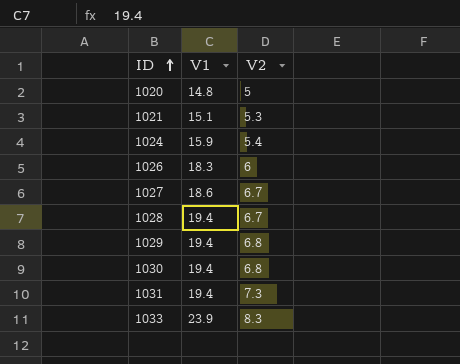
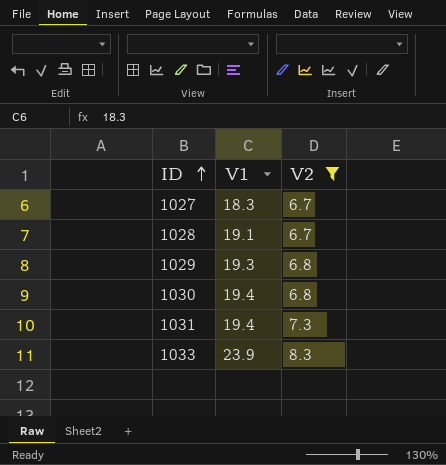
filter: none -> V2 >= 6.7
1027 | V1: 18.6 -> 18.3
1028 | V1: 19.4 -> 19.1
1029 | V1: 19.4 -> 19.3

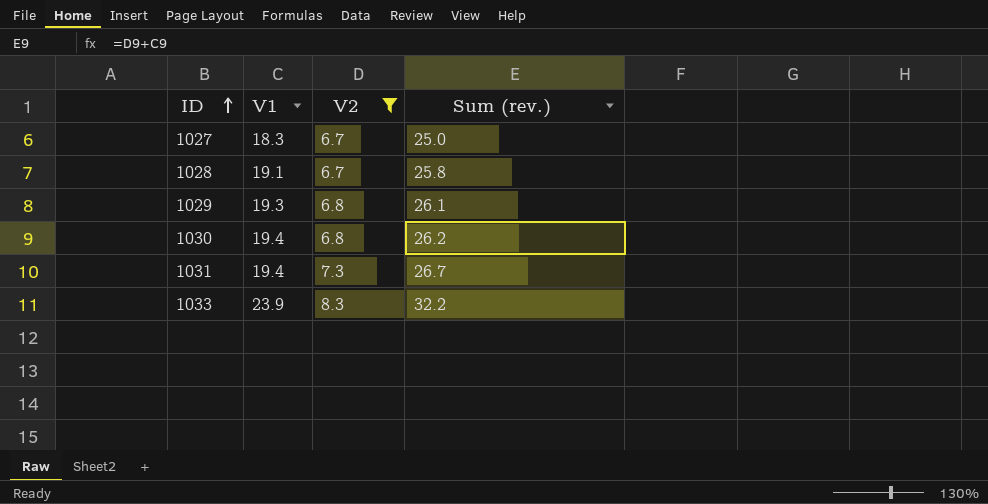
column Sum (rev.) | formula: none -> [V1] + [V2]

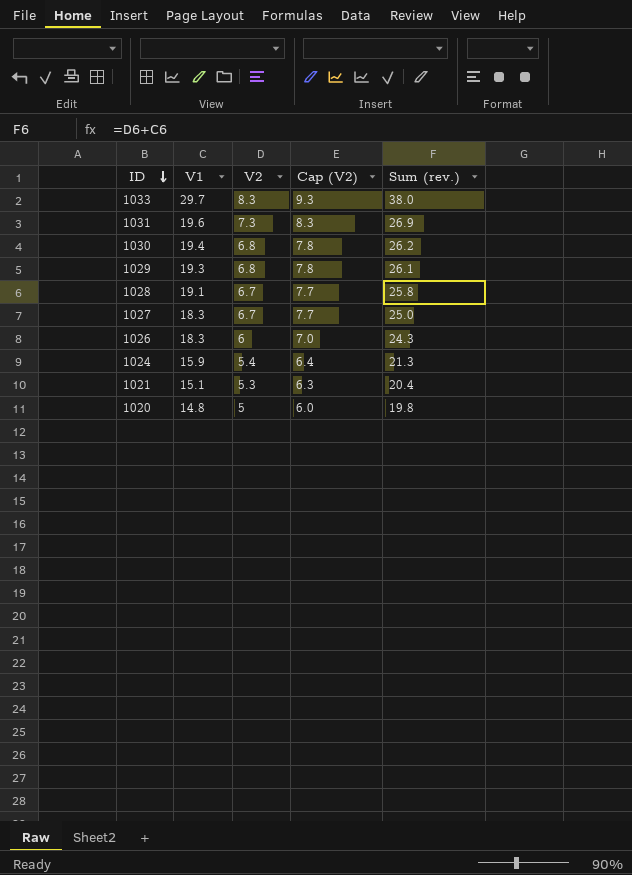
filter: V2 >= 6.7 -> none
row order: ID ascending -> ID descending
column Cap (V2) | formula: none -> [V2] + 1
1033 | V1: 23.9 -> 29.7
1033 | Sum (rev.): 32.2 -> 38.0
1031 | V1: 19.4 -> 19.6
1031 | Sum (rev.): 26.7 -> 26.9

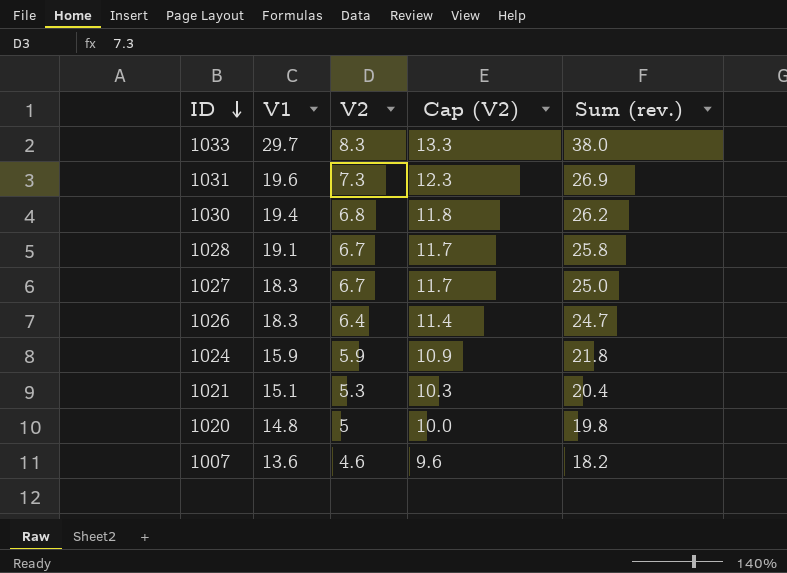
column Cap (V2) | formula: [V2] + 1 -> [V2] + 5
row 1029: 19.3 | 6.8 | 7.8 | 26.1 -> none
1026 | V2: 6 -> 6.4
1026 | Sum (rev.): 24.3 -> 24.7
1024 | V2: 5.4 -> 5.9
1024 | Sum (rev.): 21.3 -> 21.8
row 1007: none -> 13.6 | 4.6 | 9.6 | 18.2

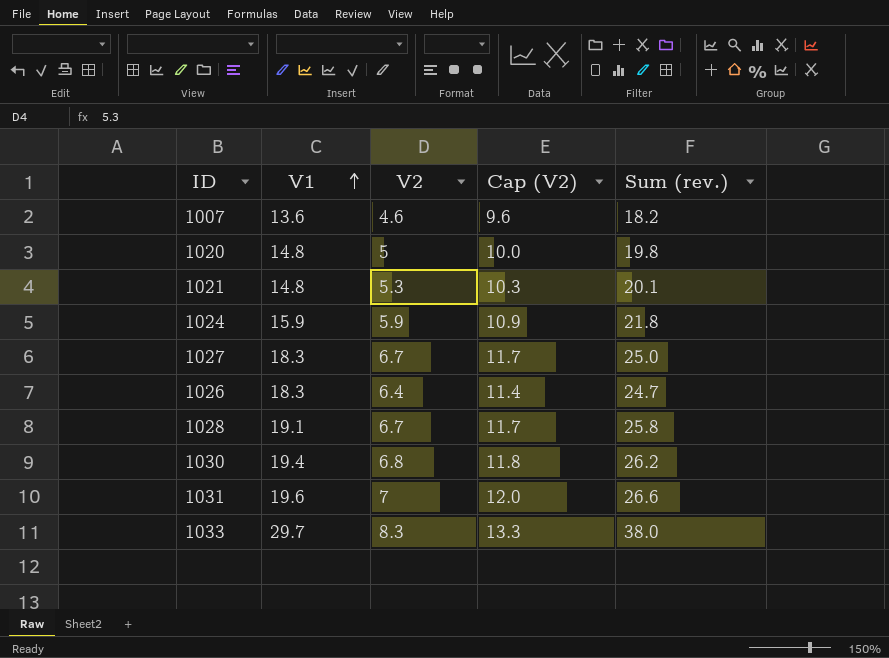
row order: ID descending -> V1 ascending
1021 | V1: 15.1 -> 14.8
1021 | Sum (rev.): 20.4 -> 20.1
1031 | V2: 7.3 -> 7
1031 | Cap (V2): 12.3 -> 12.0
1031 | Sum (rev.): 26.9 -> 26.6

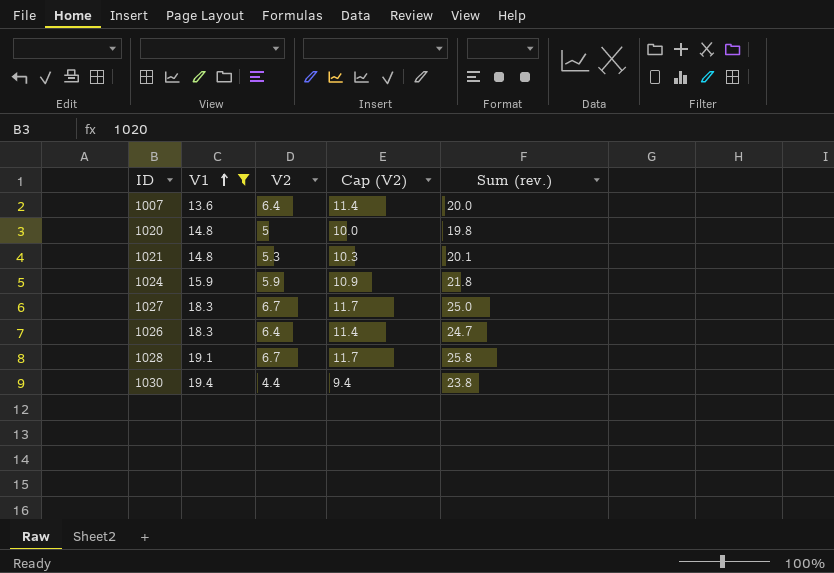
filter: none -> V1 <= 19.4
1007 | V2: 4.6 -> 6.4
1007 | Cap (V2): 9.6 -> 11.4
1007 | Sum (rev.): 18.2 -> 20.0
1030 | V2: 6.8 -> 4.4
1030 | Cap (V2): 11.8 -> 9.4
1030 | Sum (rev.): 26.2 -> 23.8

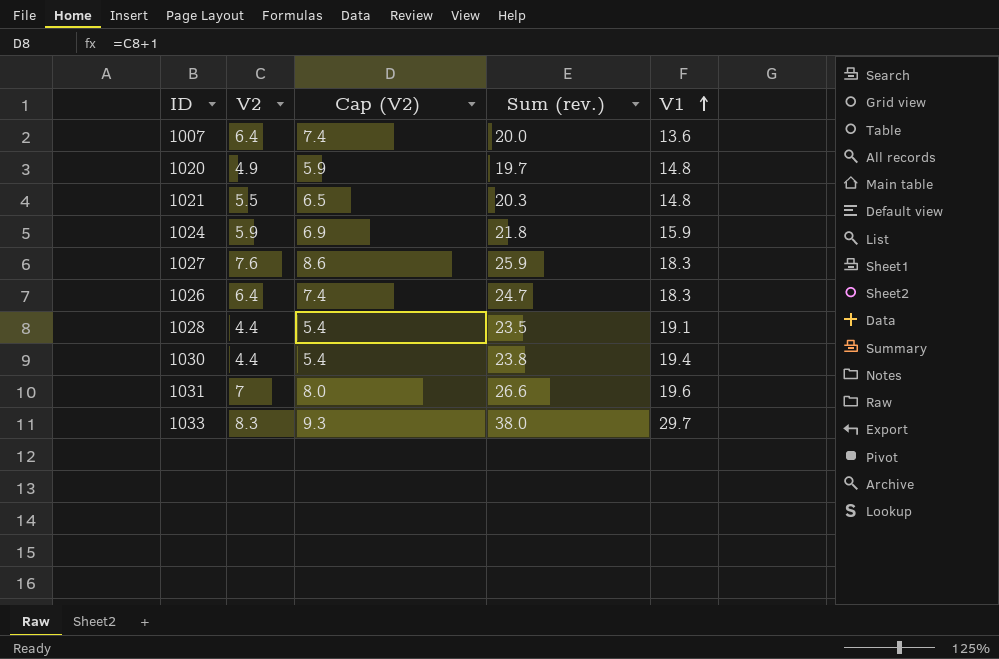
filter: V1 <= 19.4 -> none
column Cap (V2) | formula: [V2] + 5 -> [V2] + 1
column V1 | position: 2 -> 5
1020 | V2: 5 -> 4.9
1020 | Sum (rev.): 19.8 -> 19.7
1021 | V2: 5.3 -> 5.5
1021 | Sum (rev.): 20.1 -> 20.3
1027 | V2: 6.7 -> 7.6
1027 | Sum (rev.): 25.0 -> 25.9
1028 | V2: 6.7 -> 4.4
1028 | Sum (rev.): 25.8 -> 23.5

